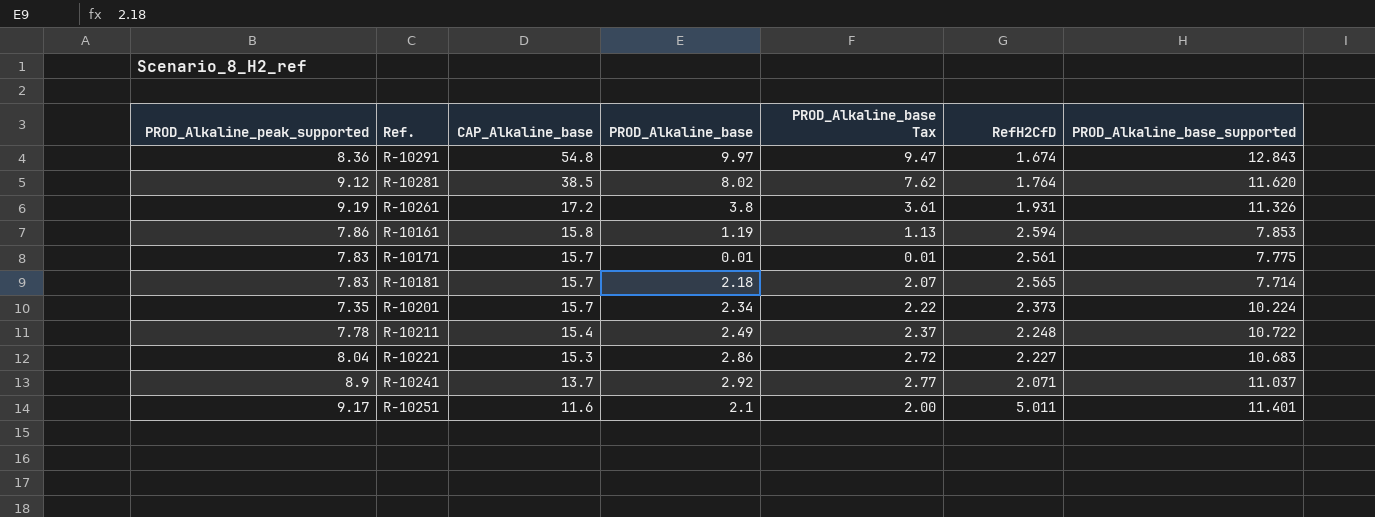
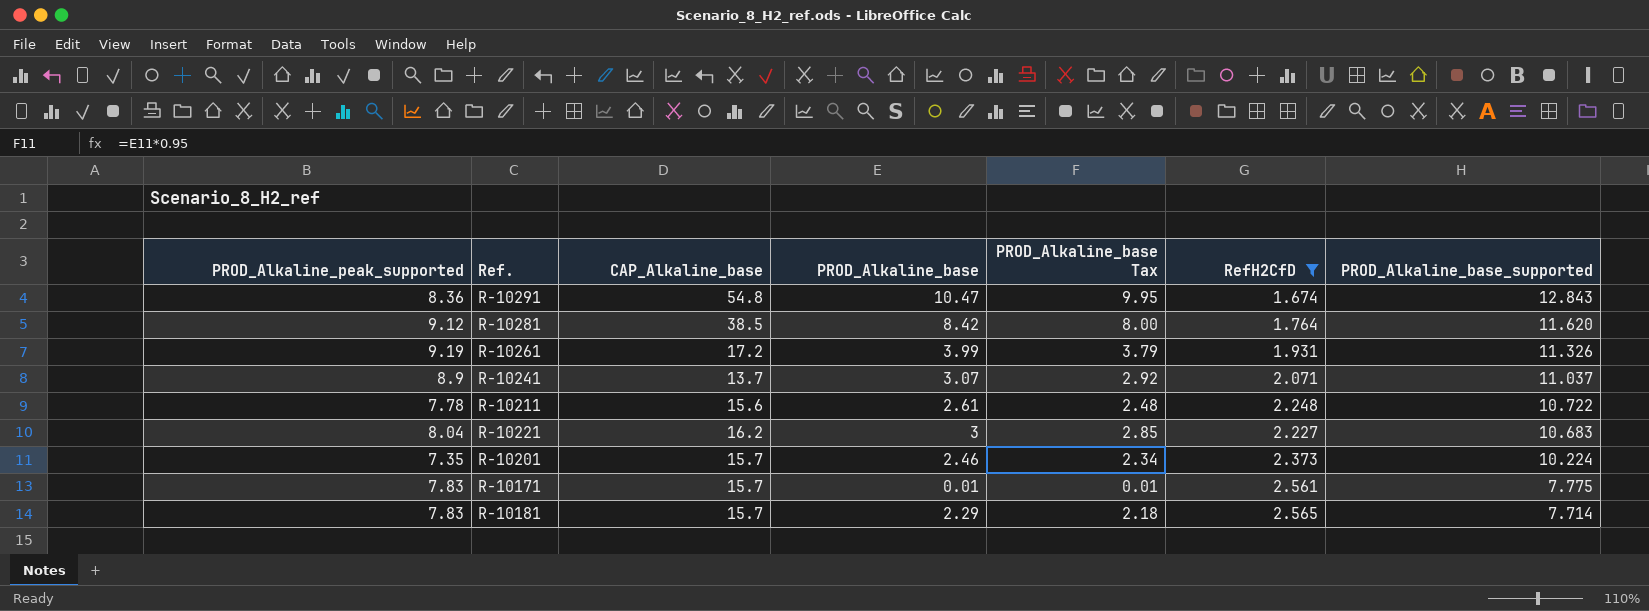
filter: none -> RefH2CfD <= 2.565
row order: CAP_Alkaline_base descending -> PROD_Alkaline_base_supported descending
R-10291 | PROD_Alkaline_base: 9.97 -> 10.47
R-10291 | PROD_Alkaline_base Tax: 9.47 -> 9.95
R-10281 | PROD_Alkaline_base: 8.02 -> 8.42
R-10281 | PROD_Alkaline_base Tax: 7.62 -> 8.00
R-10261 | PROD_Alkaline_base: 3.8 -> 3.99
R-10261 | PROD_Alkaline_base Tax: 3.61 -> 3.79
R-10241 | PROD_Alkaline_base: 2.92 -> 3.07
R-10241 | PROD_Alkaline_base Tax: 2.77 -> 2.92
R-10211 | CAP_Alkaline_base: 15.4 -> 15.6
R-10211 | PROD_Alkaline_base: 2.49 -> 2.61
R-10211 | PROD_Alkaline_base Tax: 2.37 -> 2.48
R-10221 | CAP_Alkaline_base: 15.3 -> 16.2
R-10221 | PROD_Alkaline_base: 2.86 -> 3
R-10221 | PROD_Alkaline_base Tax: 2.72 -> 2.85
R-10201 | PROD_Alkaline_base: 2.34 -> 2.46
R-10201 | PROD_Alkaline_base Tax: 2.22 -> 2.34
R-10181 | PROD_Alkaline_base: 2.18 -> 2.29
R-10181 | PROD_Alkaline_base Tax: 2.07 -> 2.18

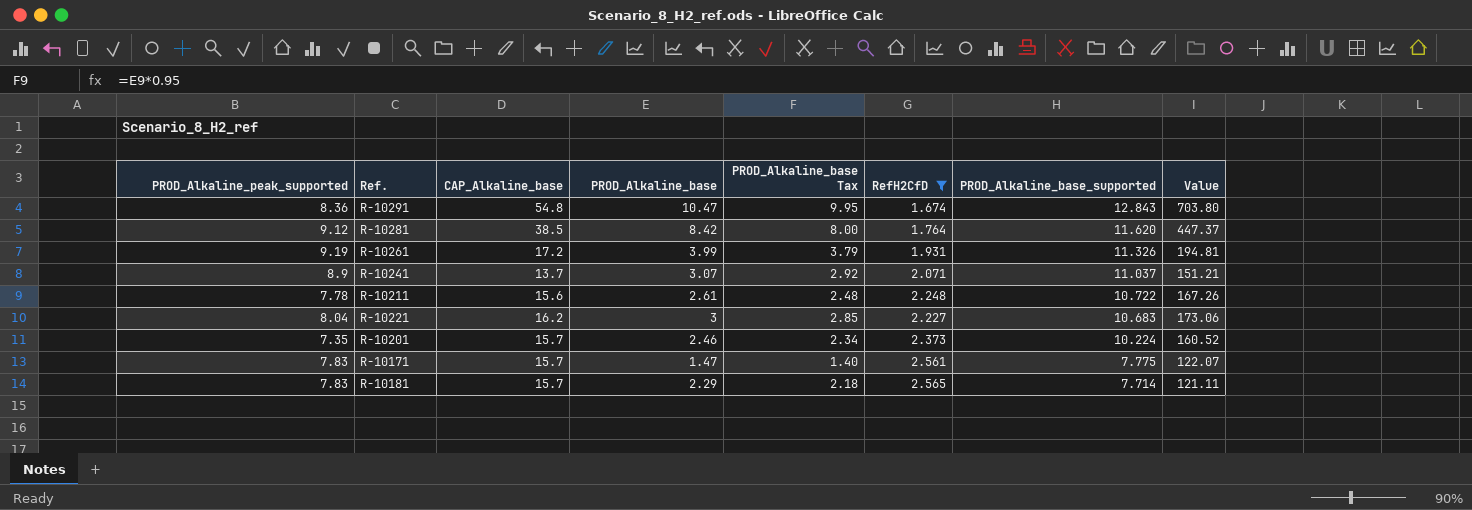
column Value | formula: none -> [CAP_Alkaline_base] * [PROD_Alkaline_base_supported]
R-10171 | PROD_Alkaline_base: 0.01 -> 1.47
R-10171 | PROD_Alkaline_base Tax: 0.01 -> 1.40

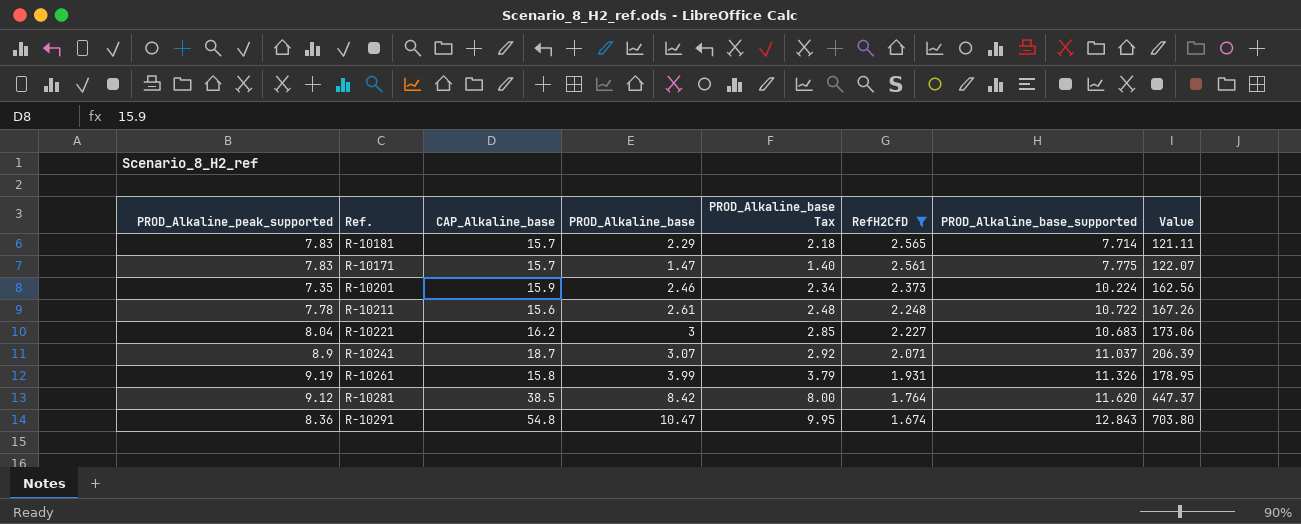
row order: PROD_Alkaline_base_supported descending -> RefH2CfD descending
R-10201 | CAP_Alkaline_base: 15.7 -> 15.9
R-10201 | Value: 160.52 -> 162.56
R-10241 | CAP_Alkaline_base: 13.7 -> 18.7
R-10241 | Value: 151.21 -> 206.39
R-10261 | CAP_Alkaline_base: 17.2 -> 15.8
R-10261 | Value: 194.81 -> 178.95

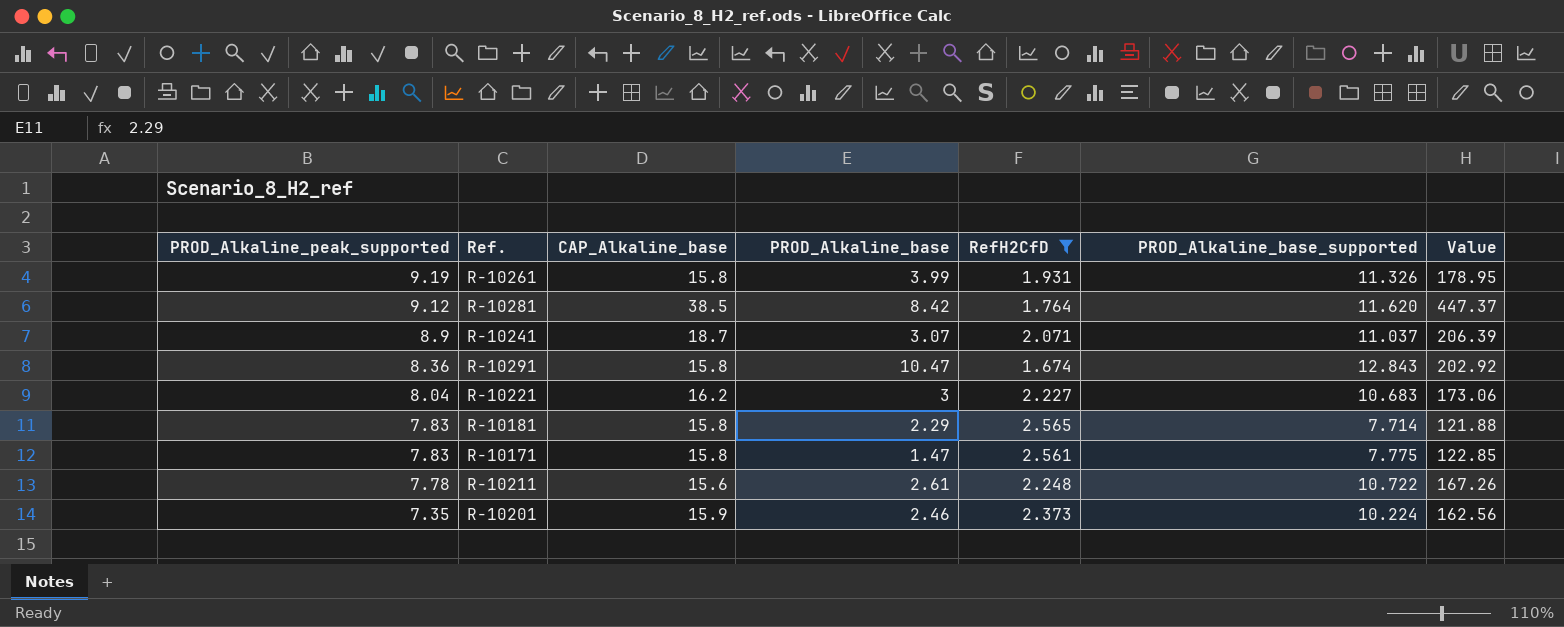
row order: RefH2CfD descending -> PROD_Alkaline_peak_supported descending
column PROD_Alkaline_base Tax | formula: [PROD_Alkaline_base] * 0.95 -> none
R-10291 | CAP_Alkaline_base: 54.8 -> 15.8
R-10291 | Value: 703.80 -> 202.92
R-10181 | CAP_Alkaline_base: 15.7 -> 15.8
R-10181 | Value: 121.11 -> 121.88
R-10171 | CAP_Alkaline_base: 15.7 -> 15.8
R-10171 | Value: 122.07 -> 122.85

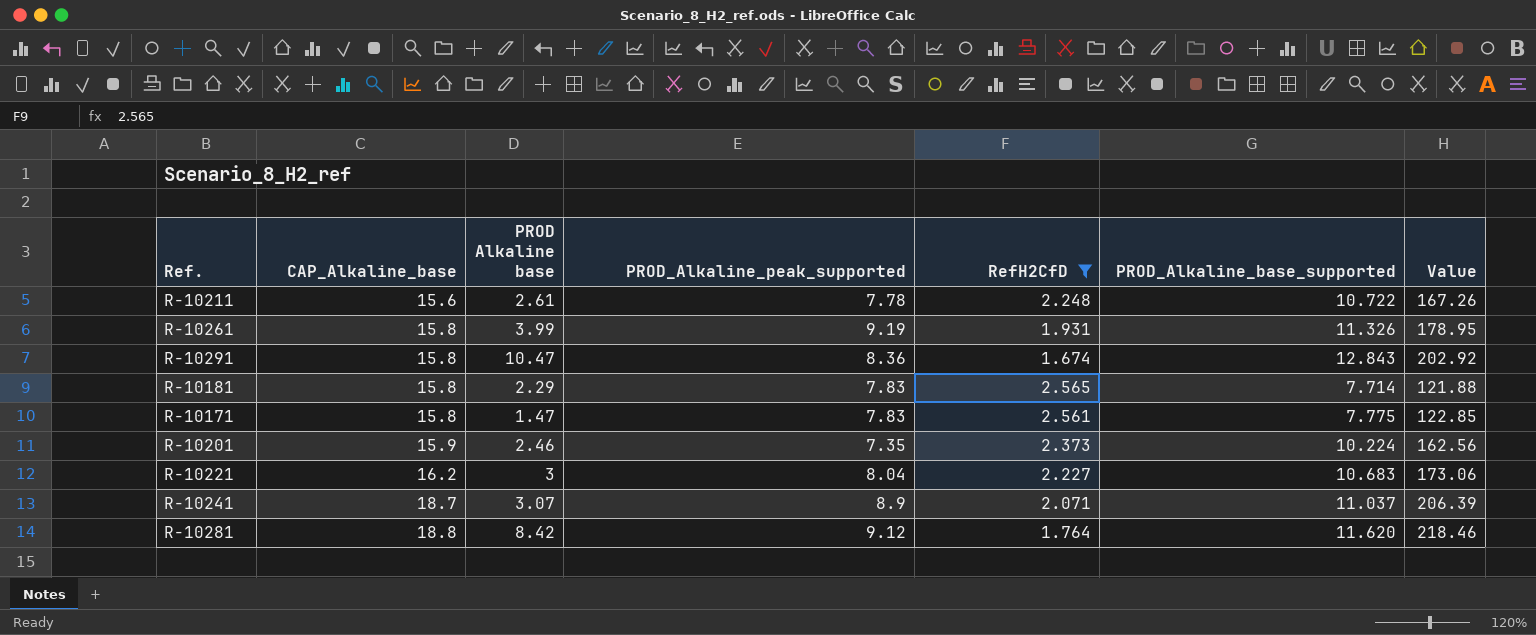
row order: PROD_Alkaline_peak_supported descending -> CAP_Alkaline_base ascending
column name: PROD_Alkaline_base -> PROD Alkaline base
column PROD_Alkaline_peak_supported | position: 1 -> 4
R-10281 | CAP_Alkaline_base: 38.5 -> 18.8
R-10281 | Value: 447.37 -> 218.46

